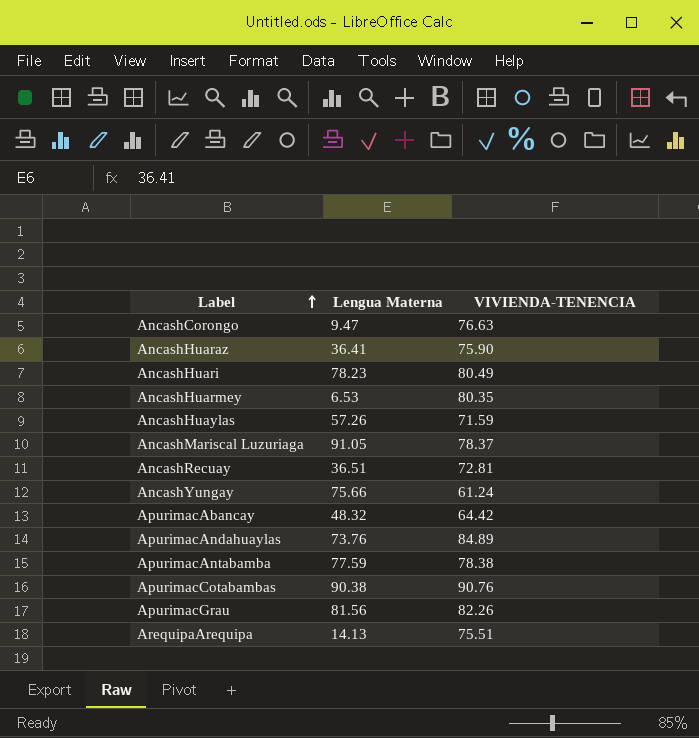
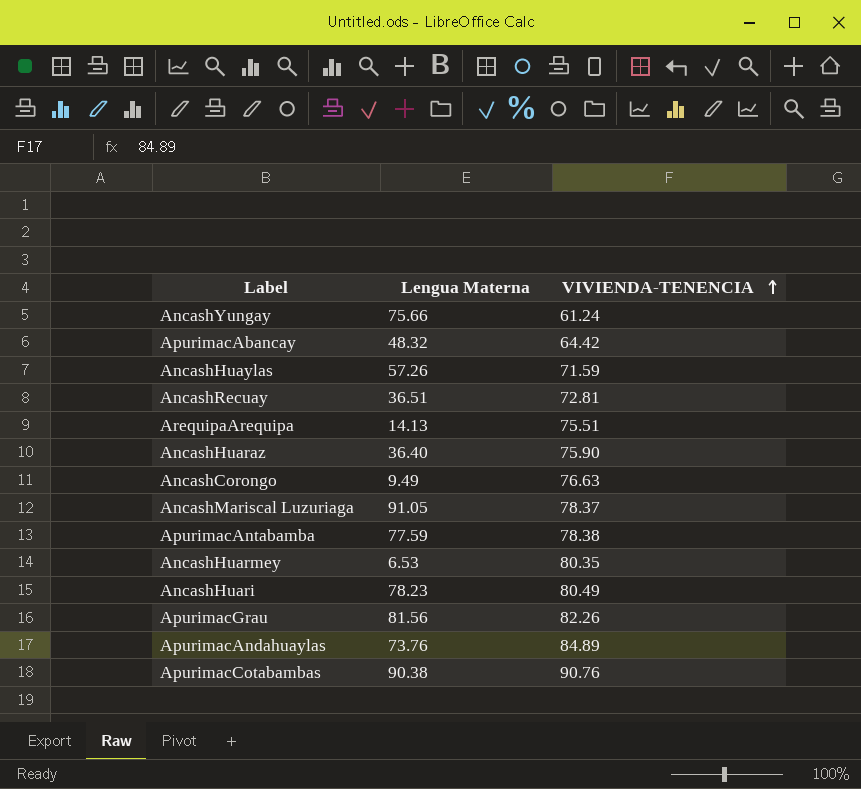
row order: Label ascending -> VIVIENDA-TENENCIA ascending
AncashHuaraz | Lengua Materna: 36.41 -> 36.40
AncashCorongo | Lengua Materna: 9.47 -> 9.49

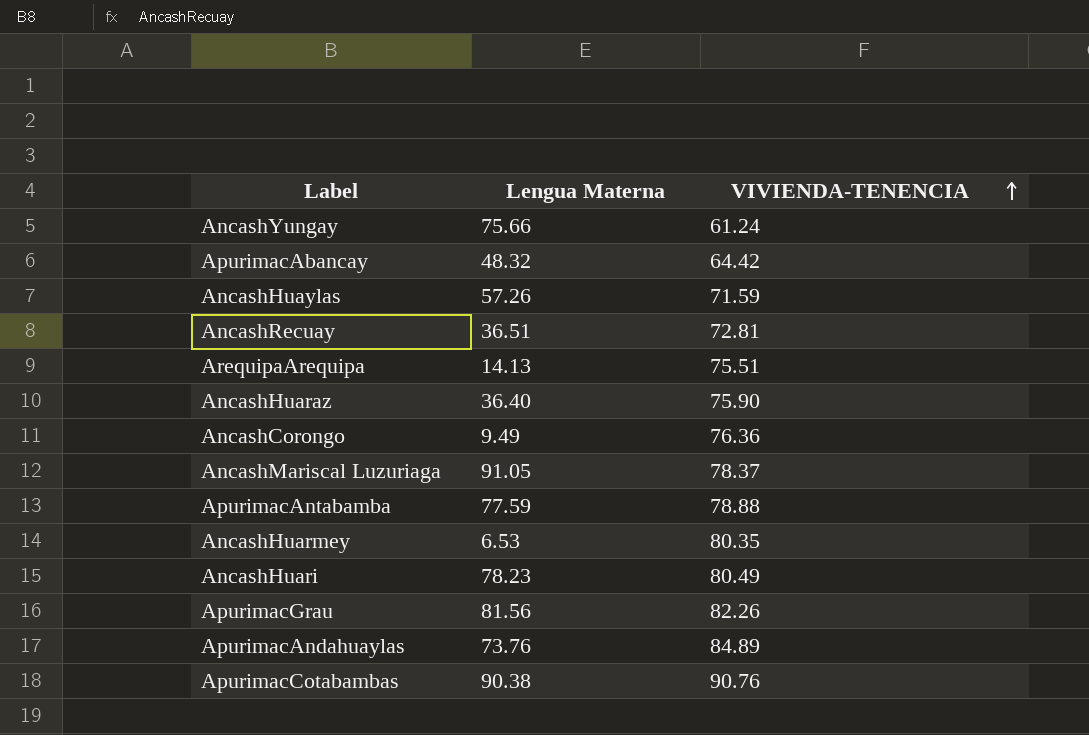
AncashCorongo | VIVIENDA-TENENCIA: 76.63 -> 76.36
ApurimacAntabamba | VIVIENDA-TENENCIA: 78.38 -> 78.88

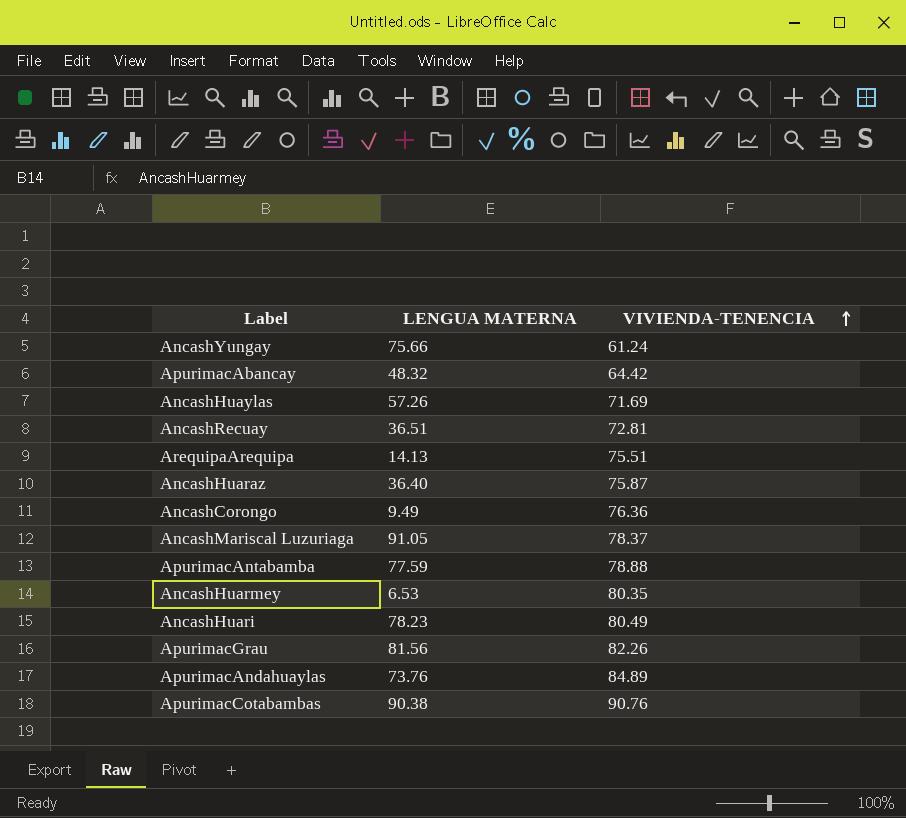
column name: Lengua Materna -> LENGUA MATERNA
AncashHuaylas | VIVIENDA-TENENCIA: 71.59 -> 71.69
AncashHuaraz | VIVIENDA-TENENCIA: 75.90 -> 75.87

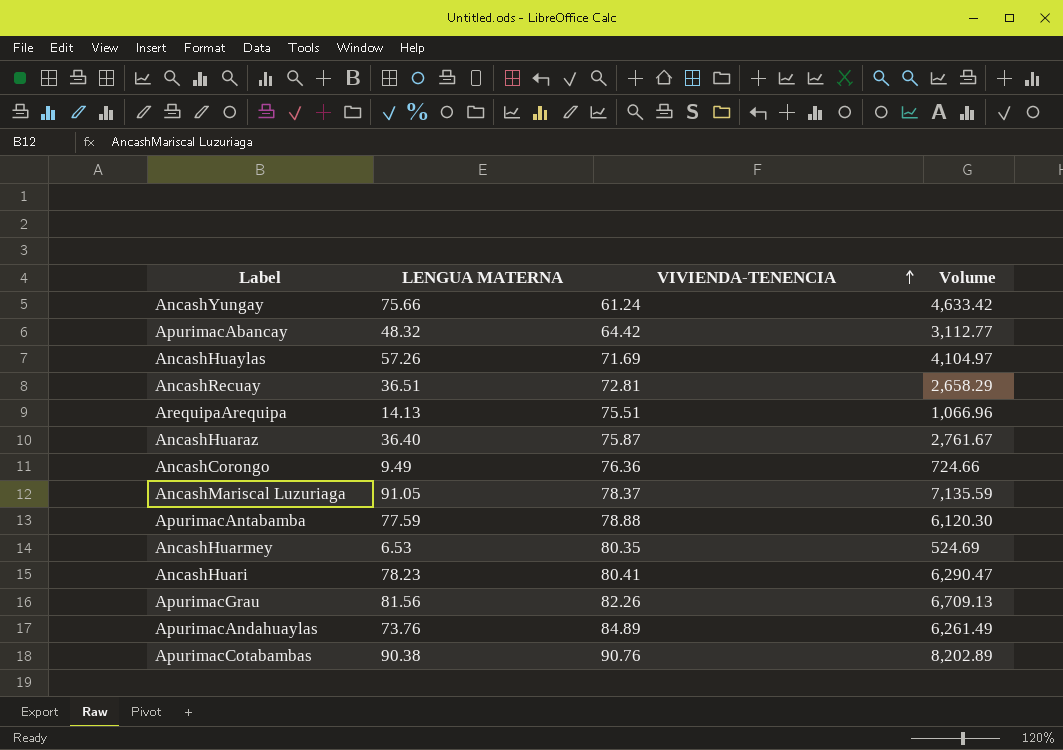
column Volume | formula: none -> [LENGUA MATERNA] * [VIVIENDA-TENENCIA]
AncashHuari | VIVIENDA-TENENCIA: 80.49 -> 80.41

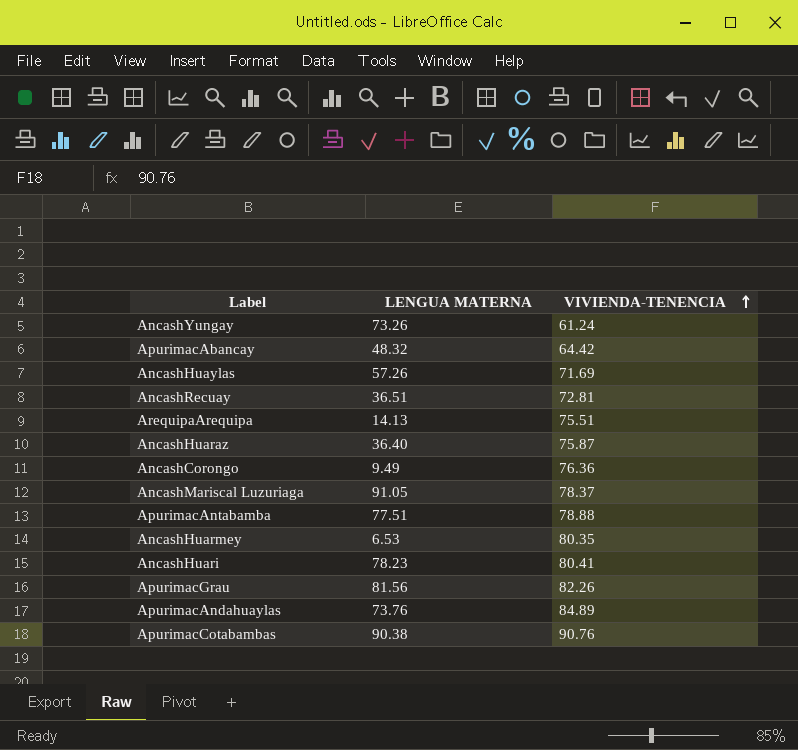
column Volume | formula: [LENGUA MATERNA] * [VIVIENDA-TENENCIA] -> none
AncashYungay | LENGUA MATERNA: 75.66 -> 73.26
ApurimacAntabamba | LENGUA MATERNA: 77.59 -> 77.51

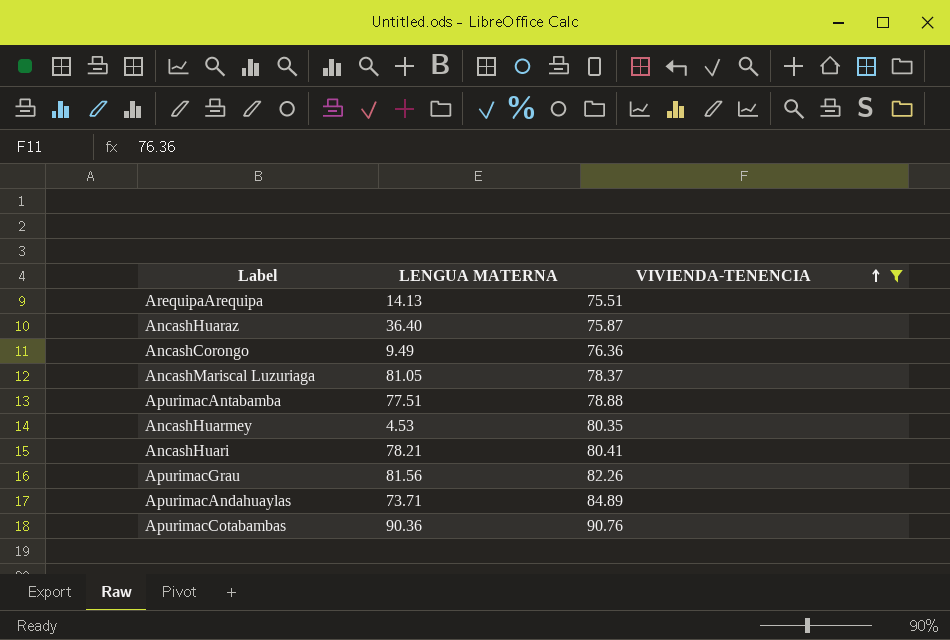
filter: none -> VIVIENDA-TENENCIA >= 75.51
AncashMariscal Luzuriaga | LENGUA MATERNA: 91.05 -> 81.05
AncashHuarmey | LENGUA MATERNA: 6.53 -> 4.53
AncashHuari | LENGUA MATERNA: 78.23 -> 78.21
ApurimacAndahuaylas | LENGUA MATERNA: 73.76 -> 73.71
ApurimacCotabambas | LENGUA MATERNA: 90.38 -> 90.36

